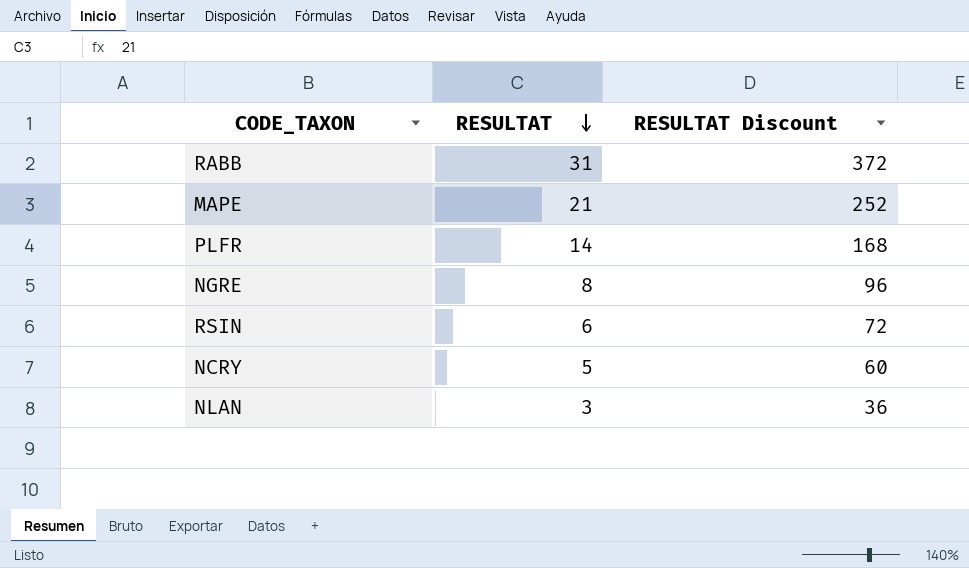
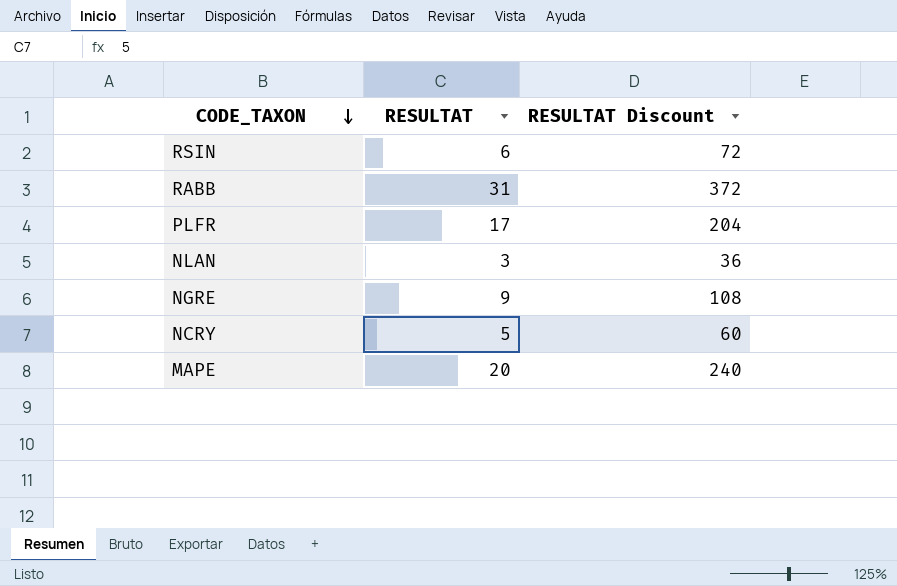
row order: RESULTAT descending -> CODE_TAXON descending
PLFR | RESULTAT: 14 -> 17
PLFR | RESULTAT Discount: 168 -> 204
NGRE | RESULTAT: 8 -> 9
NGRE | RESULTAT Discount: 96 -> 108
MAPE | RESULTAT: 21 -> 20
MAPE | RESULTAT Discount: 252 -> 240

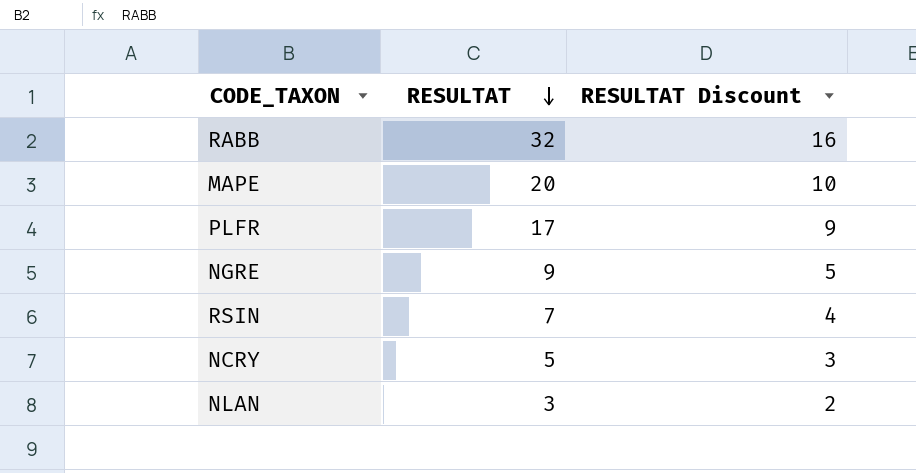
row order: CODE_TAXON descending -> RESULTAT descending
column RESULTAT Discount | formula: [RESULTAT] * 12 -> [RESULTAT] * 0.5
RABB | RESULTAT: 31 -> 32
RSIN | RESULTAT: 6 -> 7

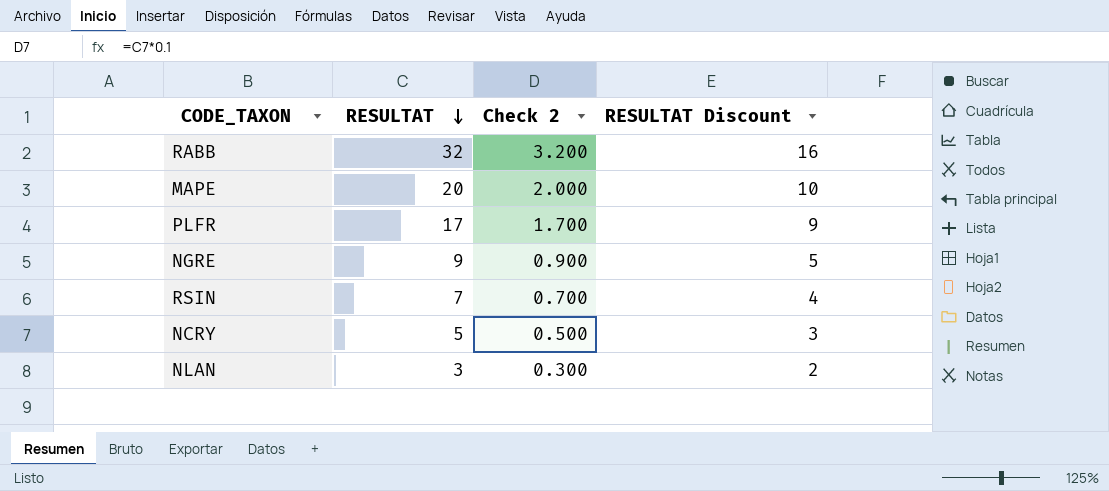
column Check 2 | formula: none -> [RESULTAT] * 0.1

